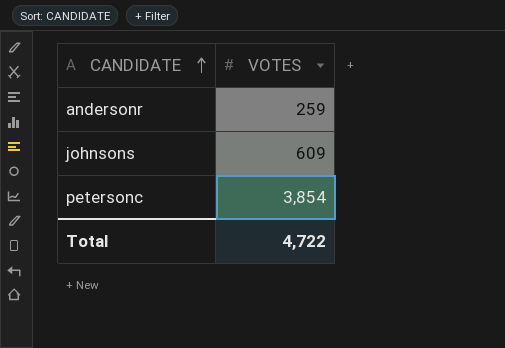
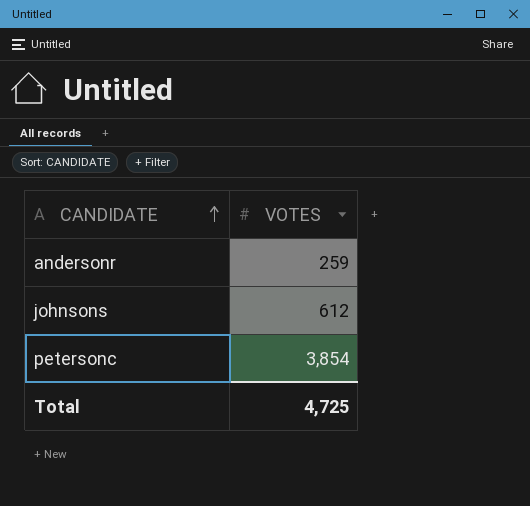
johnsons | VOTES: 609 -> 612
Total | VOTES: 4,722 -> 4,725

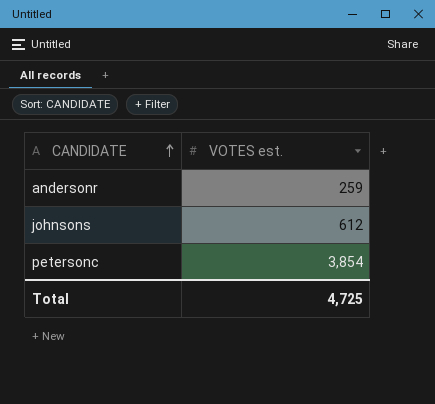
column name: VOTES -> VOTES est.

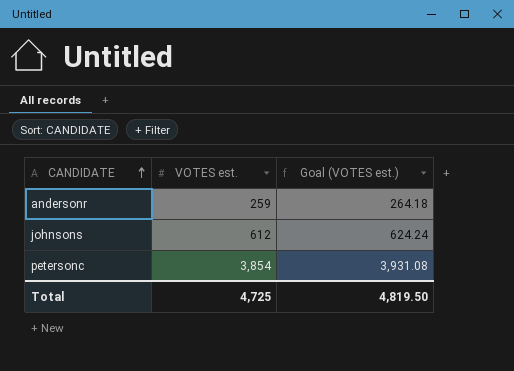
column Goal (VOTES est.) | formula: none -> [VOTES est.] * 1.02

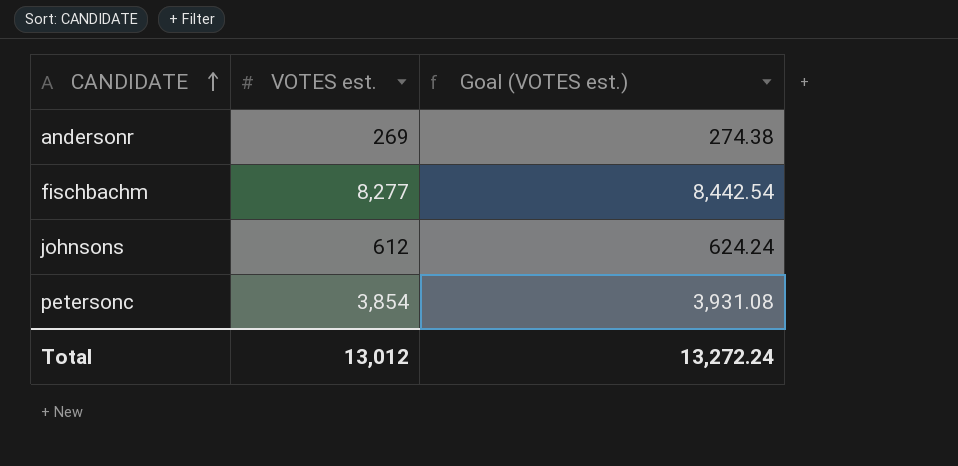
andersonr | VOTES est.: 259 -> 269
andersonr | Goal (VOTES est.): 264.18 -> 274.38
row fischbachm: none -> 8,277 | 8,442.54
Total | VOTES est.: 4,725 -> 13,012
Total | Goal (VOTES est.): 4,819.50 -> 13,272.24

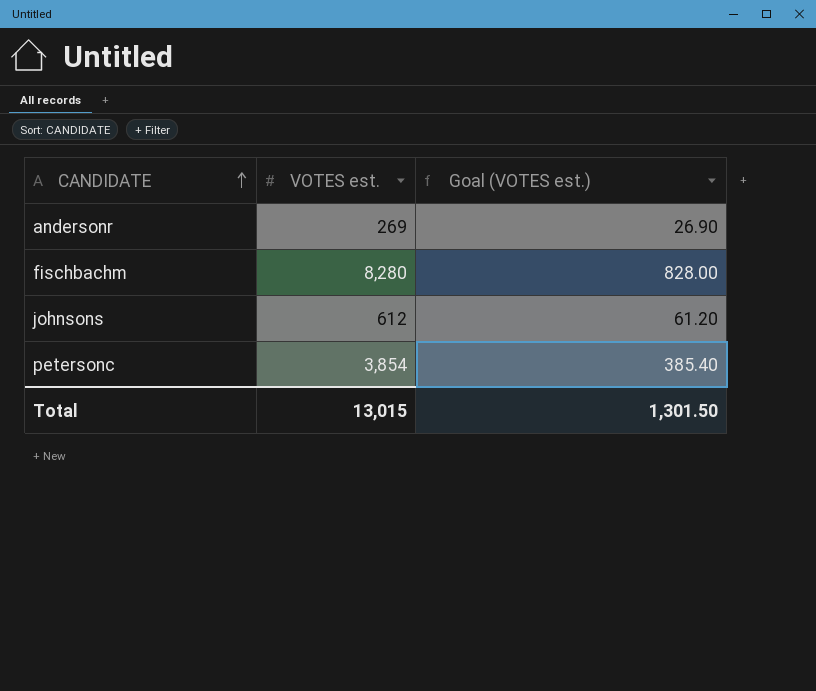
column Goal (VOTES est.) | formula: [VOTES est.] * 1.02 -> [VOTES est.] * 0.1
fischbachm | VOTES est.: 8,277 -> 8,280
Total | VOTES est.: 13,012 -> 13,015
Total | Goal (VOTES est.): 13,272.24 -> 1,301.50

